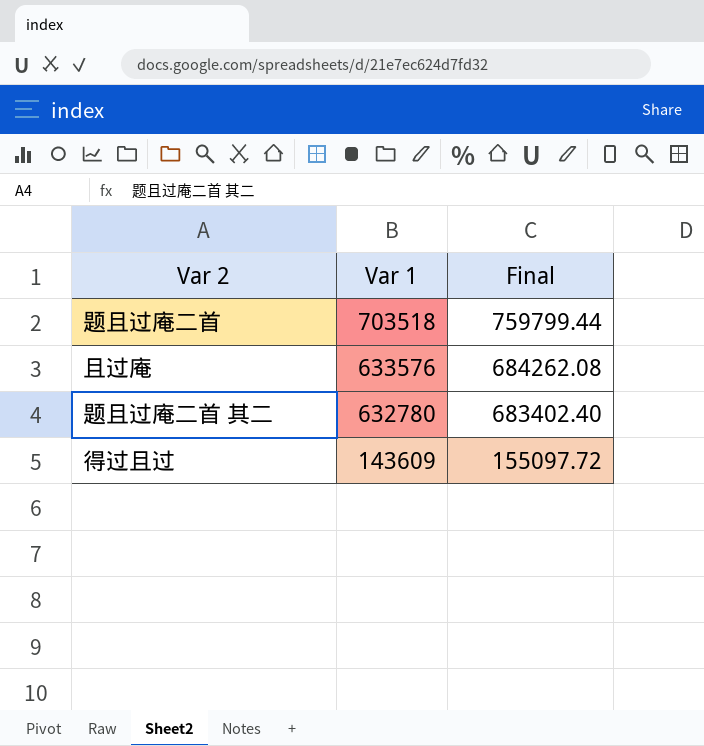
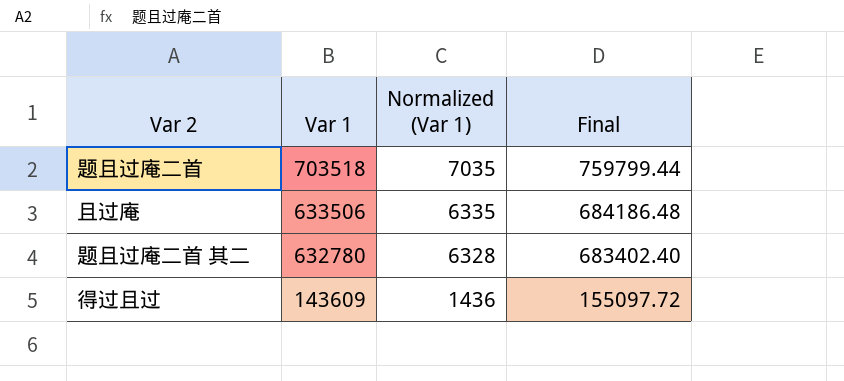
column Normalized (Var 1) | formula: none -> [Var 1] * 0.01
且过庵 | Var 1: 633576 -> 633506
且过庵 | Final: 684262.08 -> 684186.48

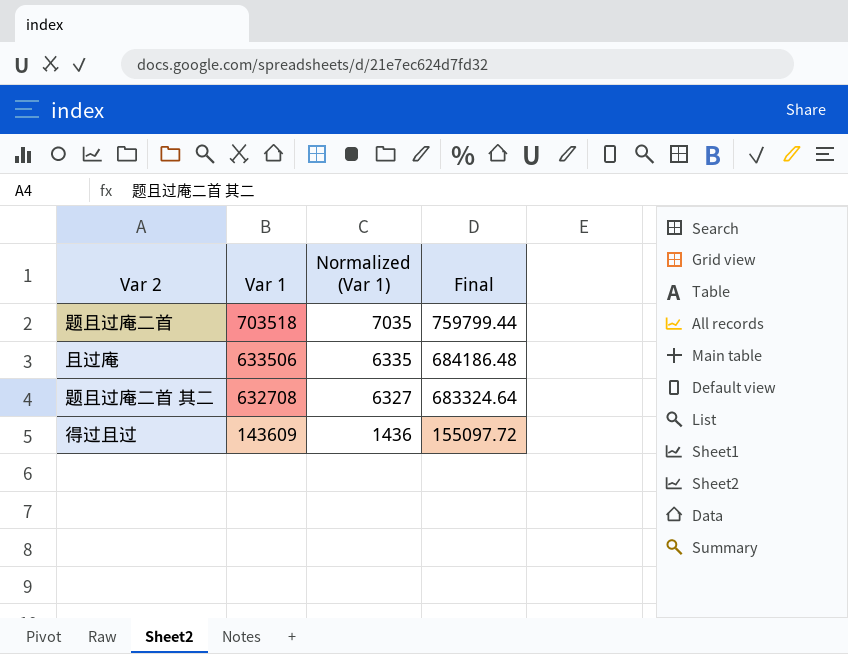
题且过庵二首 其二 | Var 1: 632780 -> 632708
题且过庵二首 其二 | Normalized (Var 1): 6328 -> 6327
题且过庵二首 其二 | Final: 683402.40 -> 683324.64

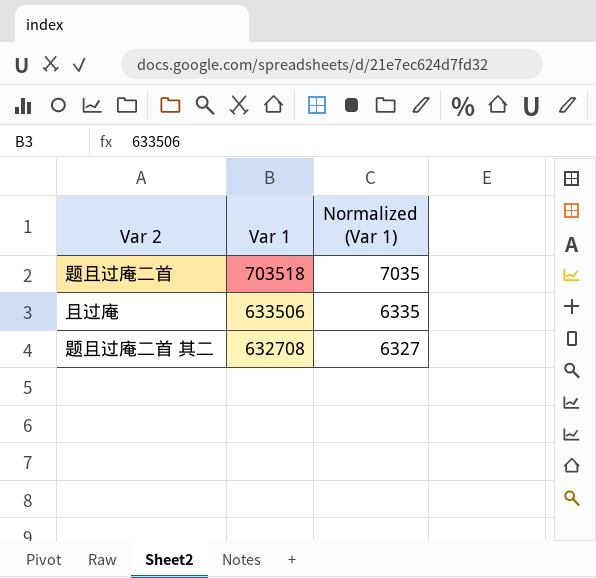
column Final | formula: [Var 1] * 1.08 -> none
row 得过且过: 143609 | 1436 | 155097.72 -> none

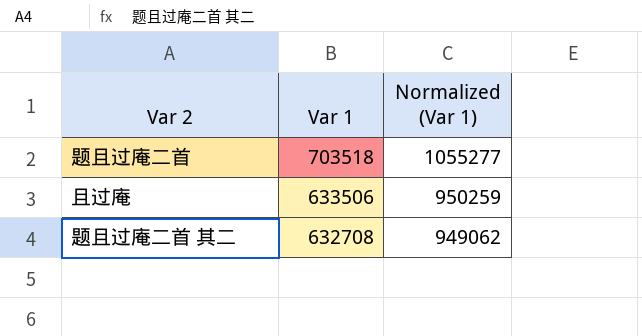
column Normalized (Var 1) | formula: [Var 1] * 0.01 -> [Var 1] * 1.5

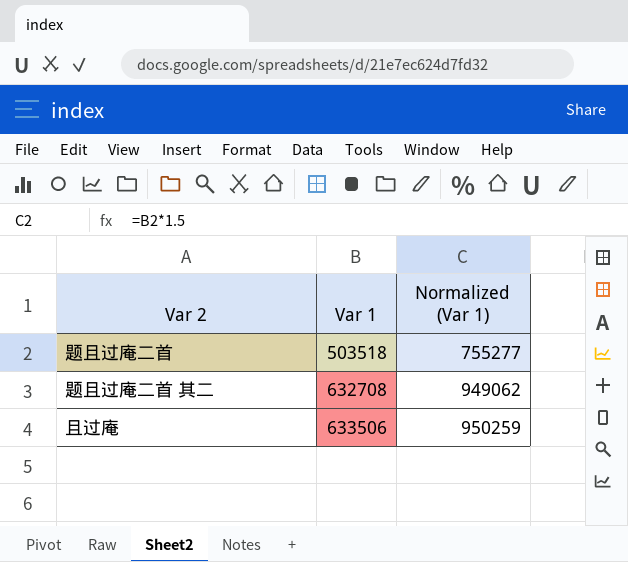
row order: Var 1 descending -> Var 1 ascending
题且过庵二首 | Var 1: 703518 -> 503518
题且过庵二首 | Normalized (Var 1): 1055277 -> 755277

